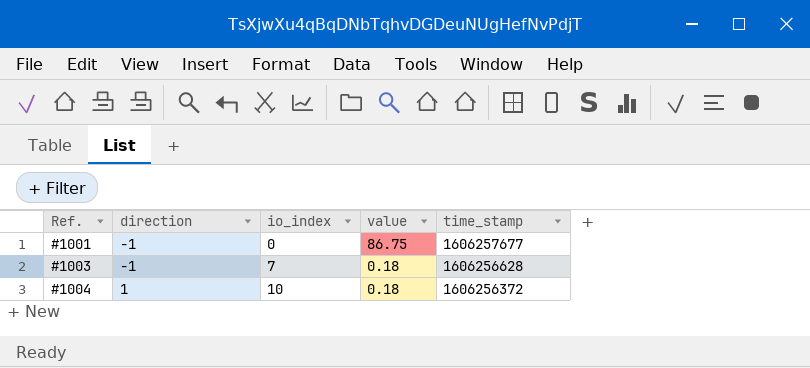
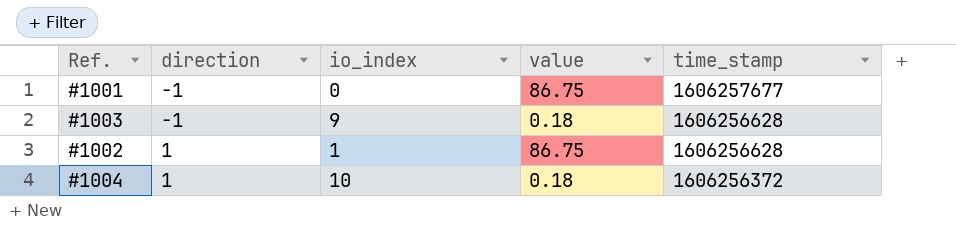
#1003 | io_index: 7 -> 9
row #1002: none -> 1 | 1 | 86.75 | 1606256628

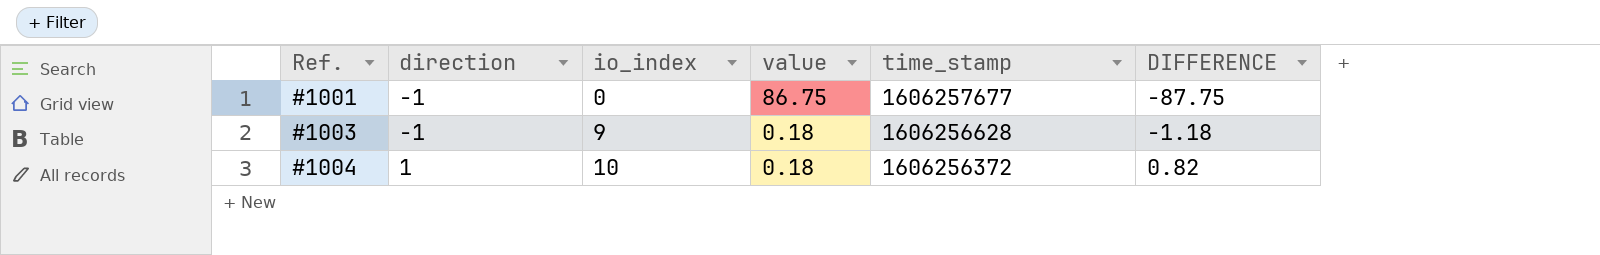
column DIFFERENCE | formula: none -> [direction] - [value]
row #1002: 1 | 1 | 86.75 | 1606256628 -> none

